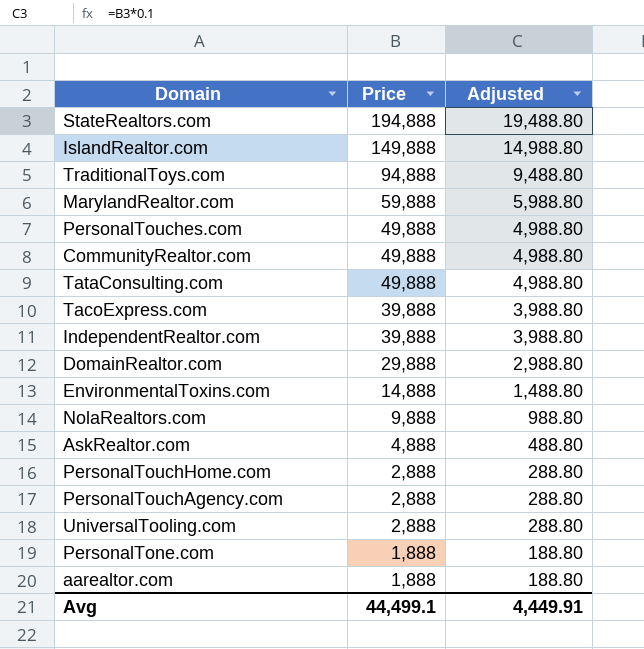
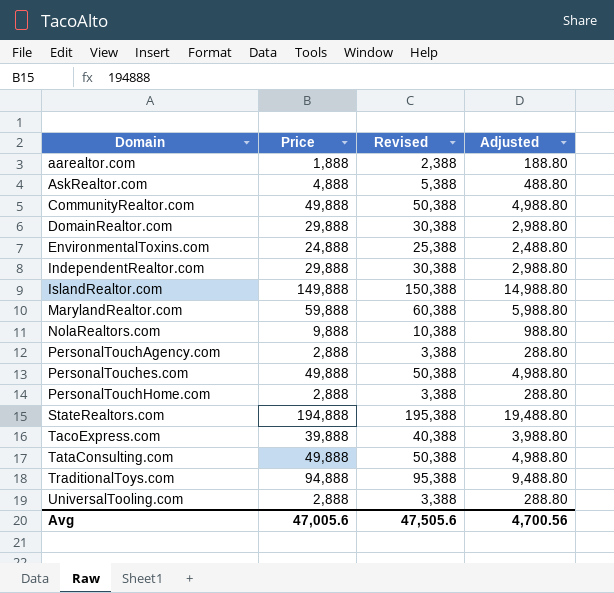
row order: Price descending -> Domain ascending
column Revised | formula: none -> [Price] + 500
row PersonalTone.com: 1,888 | 188.80 -> none
EnvironmentalToxins.com | Price: 14,888 -> 24,888
EnvironmentalToxins.com | Adjusted: 1,488.80 -> 2,488.80
IndependentRealtor.com | Price: 39,888 -> 29,888
IndependentRealtor.com | Adjusted: 3,988.80 -> 2,988.80
Avg | Price: 44,499.1 -> 47,005.6
Avg | Adjusted: 4,449.91 -> 4,700.56

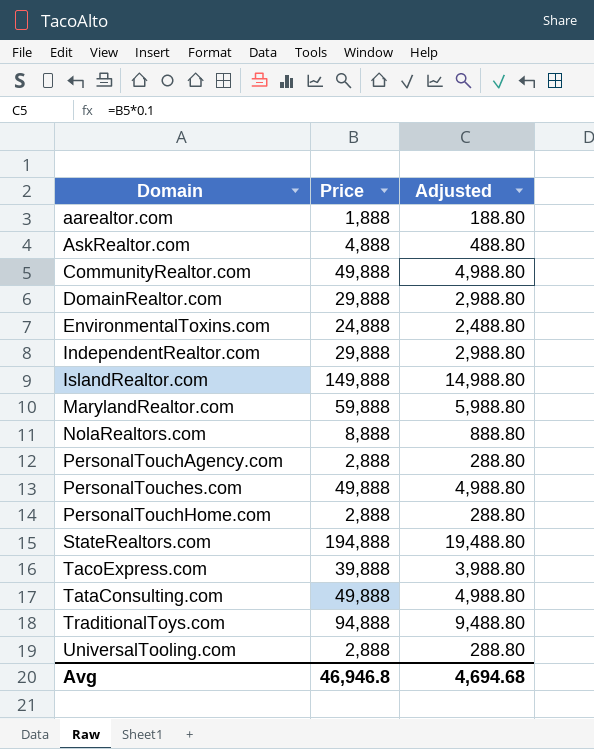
column Revised | formula: [Price] + 500 -> none
NolaRealtors.com | Price: 9,888 -> 8,888
NolaRealtors.com | Adjusted: 988.80 -> 888.80
Avg | Price: 47,005.6 -> 46,946.8
Avg | Adjusted: 4,700.56 -> 4,694.68

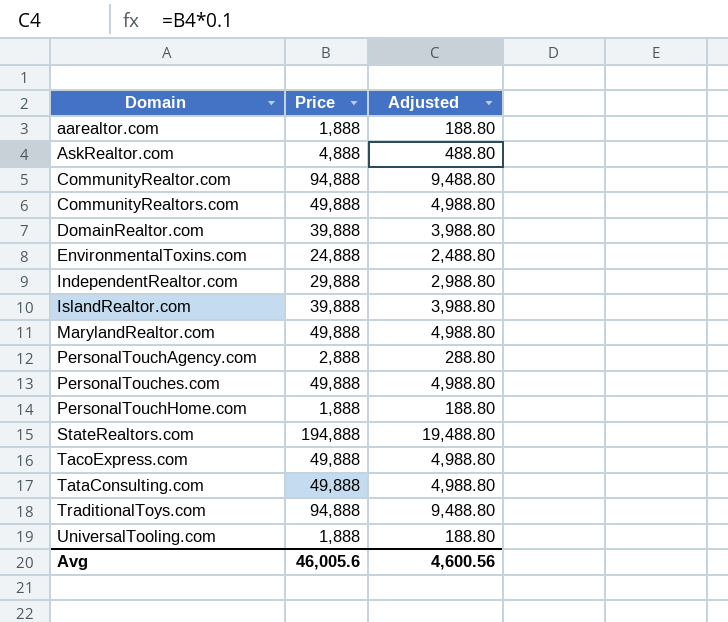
row NolaRealtors.com: 8,888 | 888.80 -> none
CommunityRealtor.com | Price: 49,888 -> 94,888
CommunityRealtor.com | Adjusted: 4,988.80 -> 9,488.80
row CommunityRealtors.com: none -> 49,888 | 4,988.80
DomainRealtor.com | Price: 29,888 -> 39,888
DomainRealtor.com | Adjusted: 2,988.80 -> 3,988.80
IslandRealtor.com | Price: 149,888 -> 39,888
IslandRealtor.com | Adjusted: 14,988.80 -> 3,988.80
MarylandRealtor.com | Price: 59,888 -> 49,888
MarylandRealtor.com | Adjusted: 5,988.80 -> 4,988.80
PersonalTouchHome.com | Price: 2,888 -> 1,888
PersonalTouchHome.com | Adjusted: 288.80 -> 188.80
TacoExpress.com | Price: 39,888 -> 49,888
TacoExpress.com | Adjusted: 3,988.80 -> 4,988.80
UniversalTooling.com | Price: 2,888 -> 1,888
UniversalTooling.com | Adjusted: 288.80 -> 188.80
Avg | Price: 46,946.8 -> 46,005.6
Avg | Adjusted: 4,694.68 -> 4,600.56

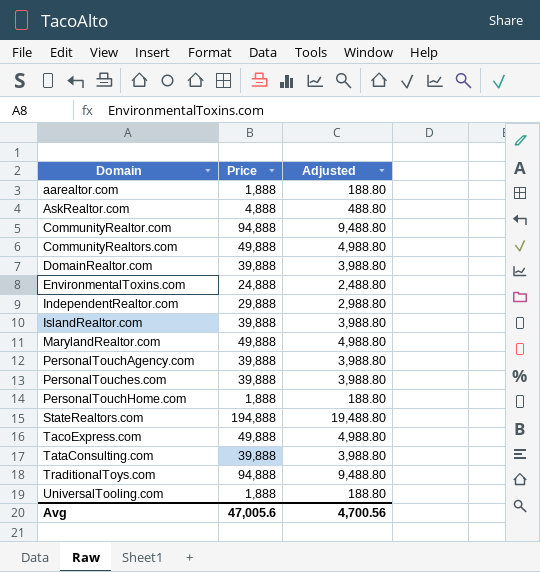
PersonalTouchAgency.com | Price: 2,888 -> 39,888
PersonalTouchAgency.com | Adjusted: 288.80 -> 3,988.80
PersonalTouches.com | Price: 49,888 -> 39,888
PersonalTouches.com | Adjusted: 4,988.80 -> 3,988.80
TataConsulting.com | Price: 49,888 -> 39,888
TataConsulting.com | Adjusted: 4,988.80 -> 3,988.80
Avg | Price: 46,005.6 -> 47,005.6
Avg | Adjusted: 4,600.56 -> 4,700.56

